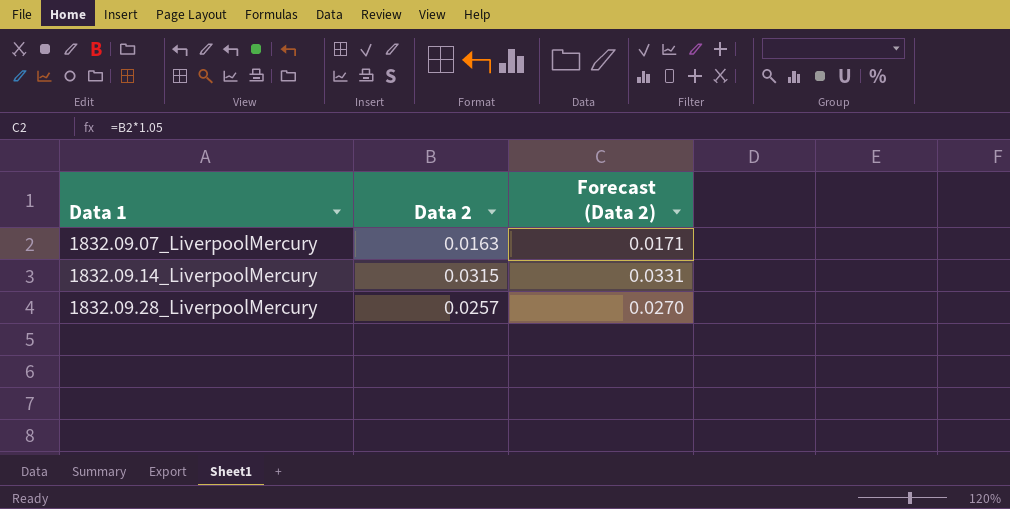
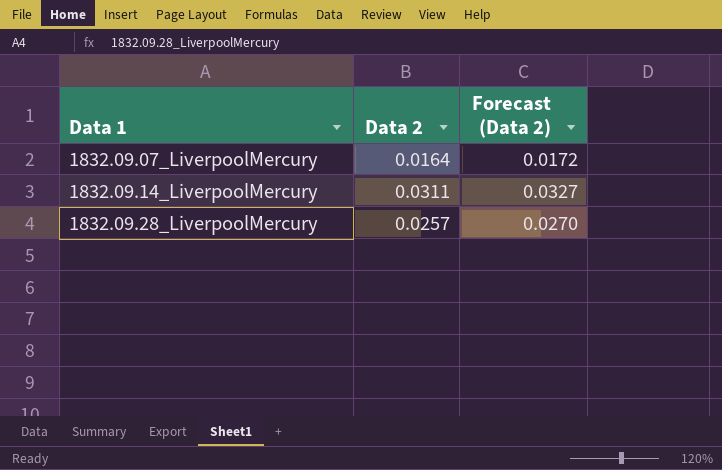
1832.09.07_LiverpoolMercury | Data 2: 0.0163 -> 0.0164
1832.09.07_LiverpoolMercury | Forecast (Data 2): 0.0171 -> 0.0172
1832.09.14_LiverpoolMercury | Data 2: 0.0315 -> 0.0311
1832.09.14_LiverpoolMercury | Forecast (Data 2): 0.0331 -> 0.0327

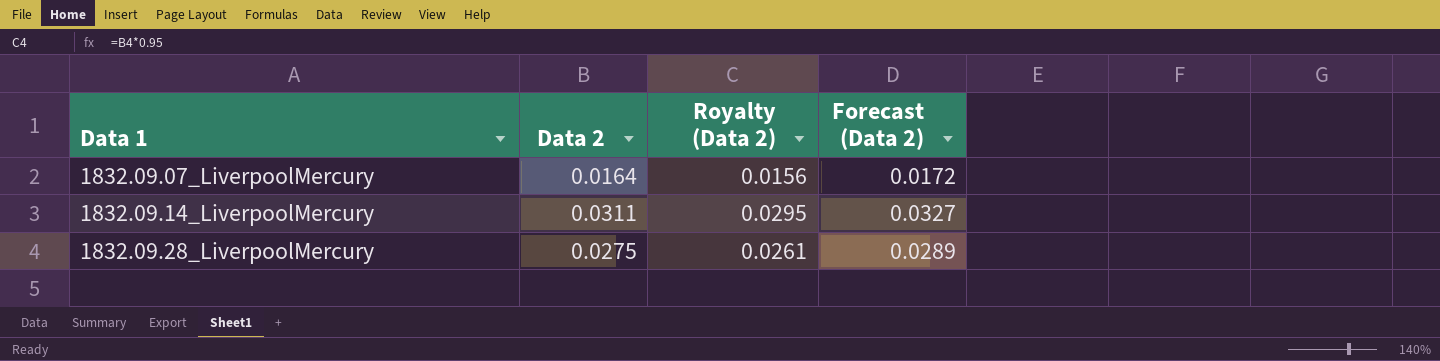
column Royalty (Data 2) | formula: none -> [Data 2] * 0.95
1832.09.28_LiverpoolMercury | Data 2: 0.0257 -> 0.0275
1832.09.28_LiverpoolMercury | Forecast (Data 2): 0.0270 -> 0.0289

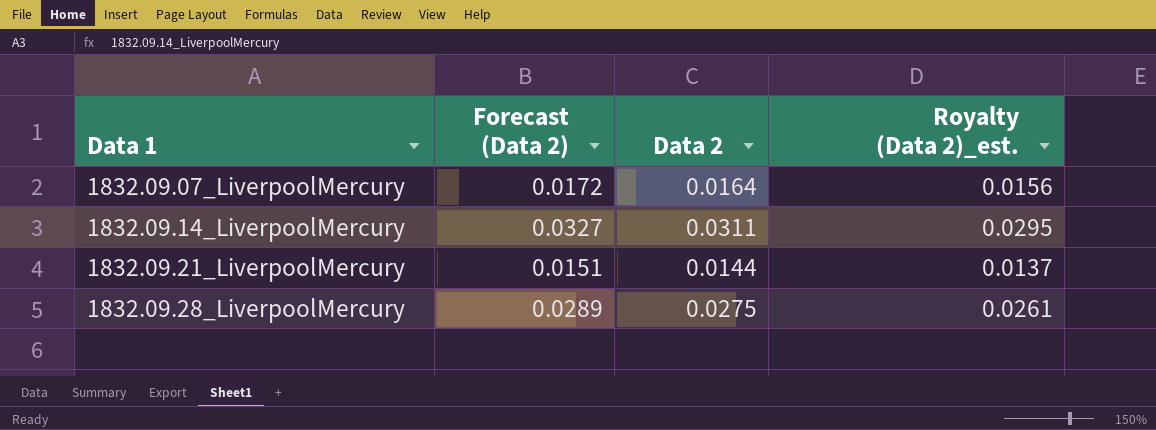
column Forecast (Data 2) | position: 4 -> 2
column name: Royalty (Data 2) -> Royalty (Data 2)_est.
row 1832.09.21_LiverpoolMercury: none -> 0.0151 | 0.0144 | 0.0137

